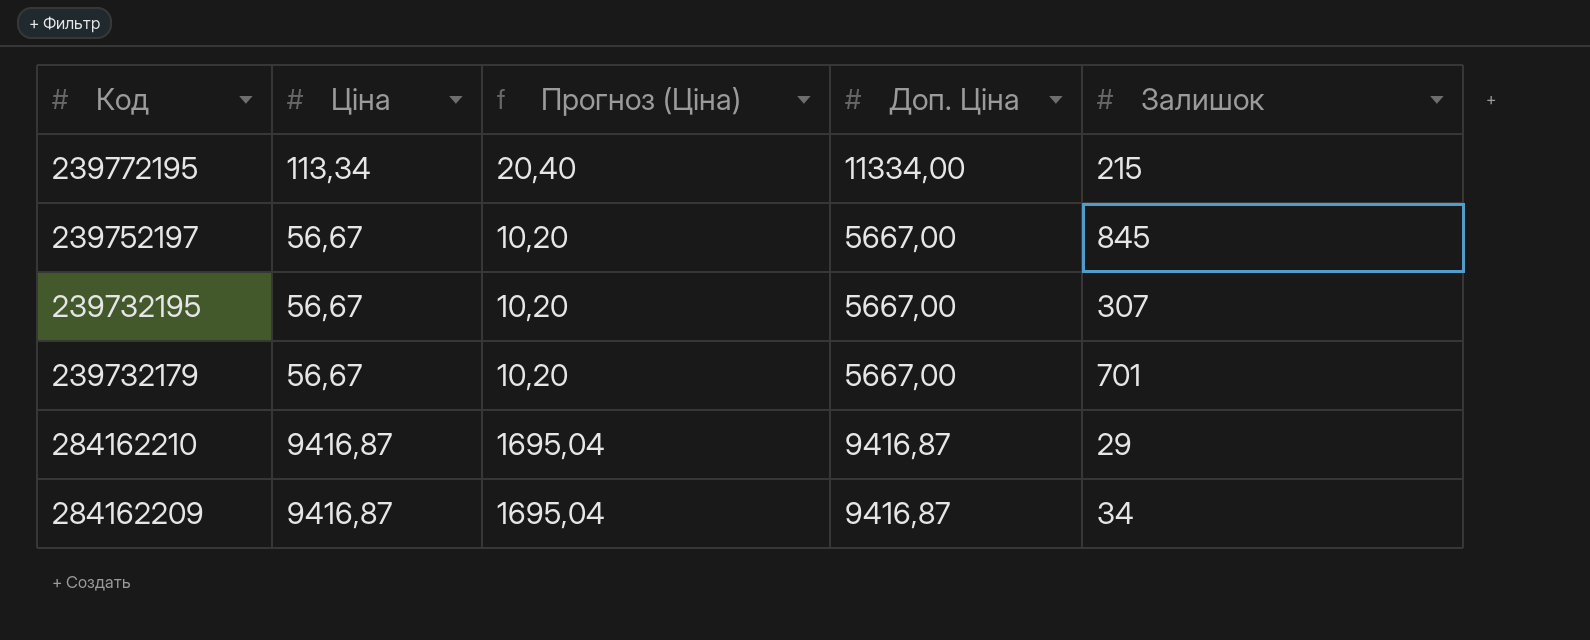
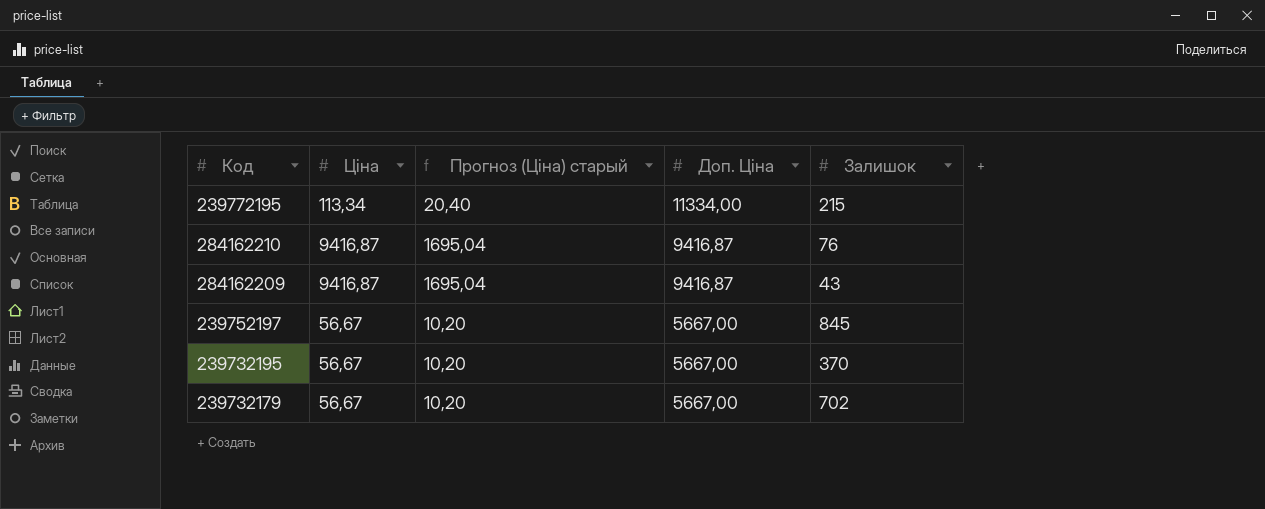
row order: none -> Доп. Ціна descending
column name: Прогноз (Ціна) -> Прогноз (Ціна) старый
284162210 | Залишок: 29 -> 76
284162209 | Залишок: 34 -> 43
239732195 | Залишок: 307 -> 370
239732179 | Залишок: 701 -> 702

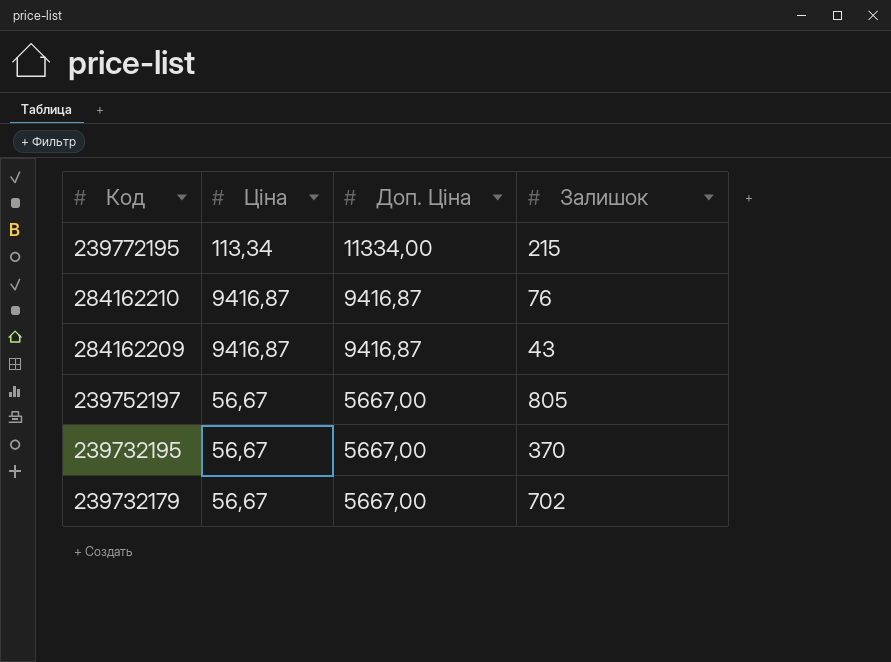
column Прогноз (Ціна) старый | formula: [Ціна] * 0,18 -> none
239752197 | Залишок: 845 -> 805

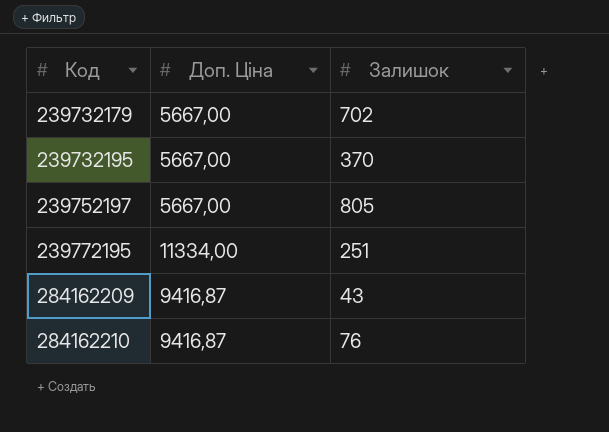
row order: Доп. Ціна descending -> Код ascending
column Ціна | position: 2 -> none
239772195 | Залишок: 215 -> 251

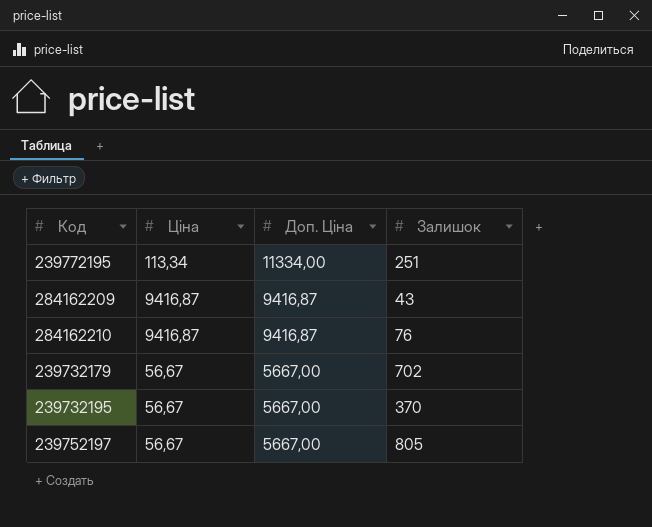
row order: Код ascending -> Доп. Ціна descending
column Ціна | position: none -> 2

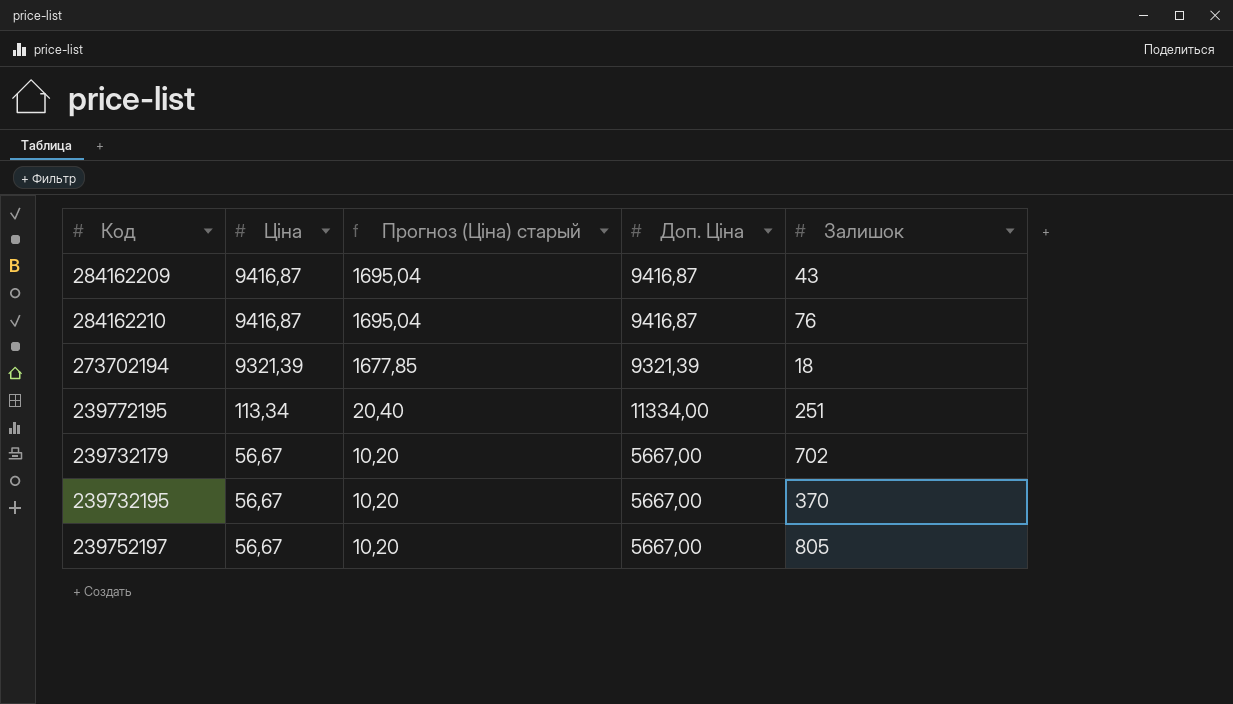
row order: Доп. Ціна descending -> Ціна descending
column Прогноз (Ціна) старый | formula: none -> [Ціна] * 0,18
row 273702194: none -> 9321,39 | 1677,85 | 9321,39 | 18

